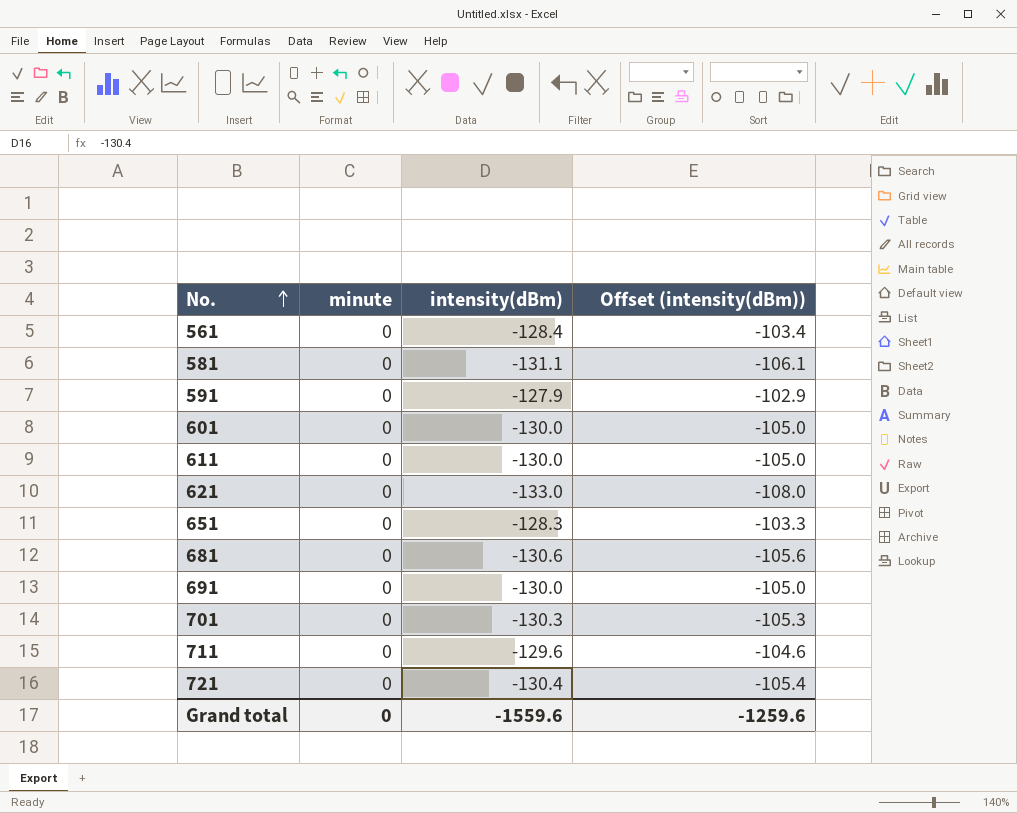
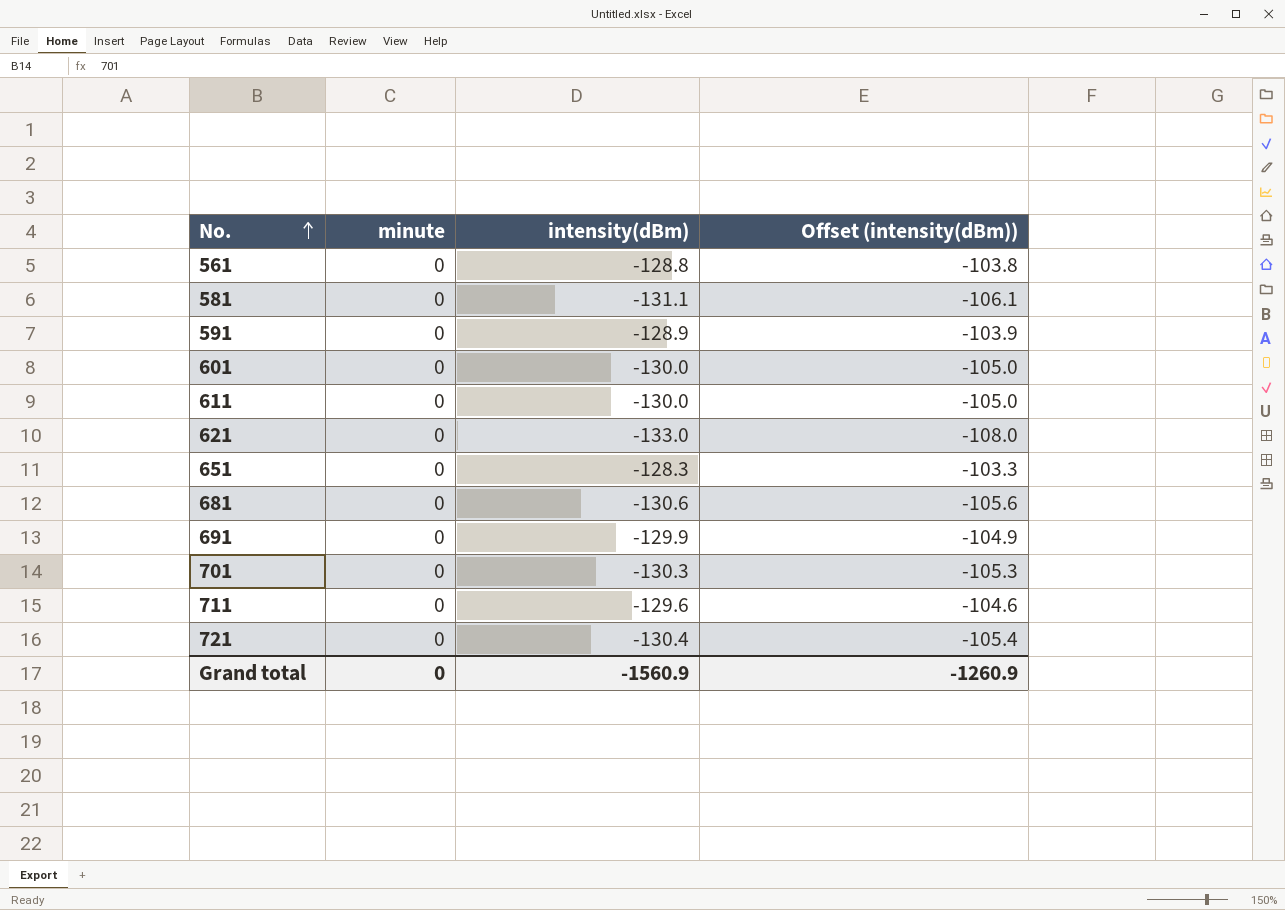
561 | intensity(dBm): -128.4 -> -128.8
561 | Offset (intensity(dBm)): -103.4 -> -103.8
591 | intensity(dBm): -127.9 -> -128.9
591 | Offset (intensity(dBm)): -102.9 -> -103.9
691 | intensity(dBm): -130.0 -> -129.9
691 | Offset (intensity(dBm)): -105.0 -> -104.9
Grand total | intensity(dBm): -1559.6 -> -1560.9
Grand total | Offset (intensity(dBm)): -1259.6 -> -1260.9

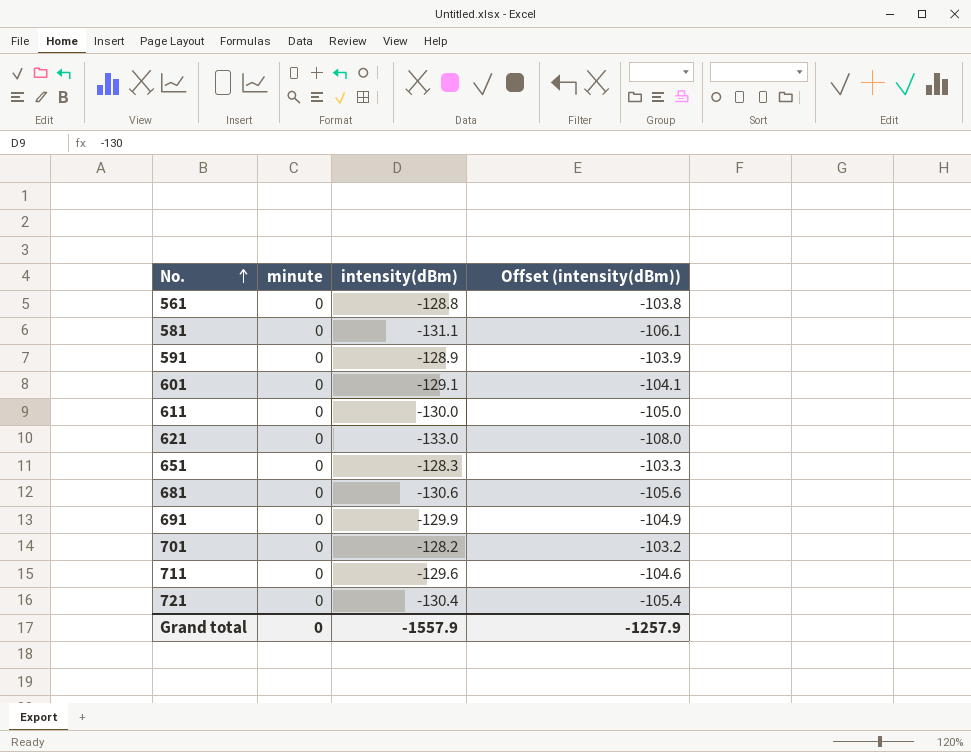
601 | intensity(dBm): -130.0 -> -129.1
601 | Offset (intensity(dBm)): -105.0 -> -104.1
701 | intensity(dBm): -130.3 -> -128.2
701 | Offset (intensity(dBm)): -105.3 -> -103.2
Grand total | intensity(dBm): -1560.9 -> -1557.9
Grand total | Offset (intensity(dBm)): -1260.9 -> -1257.9

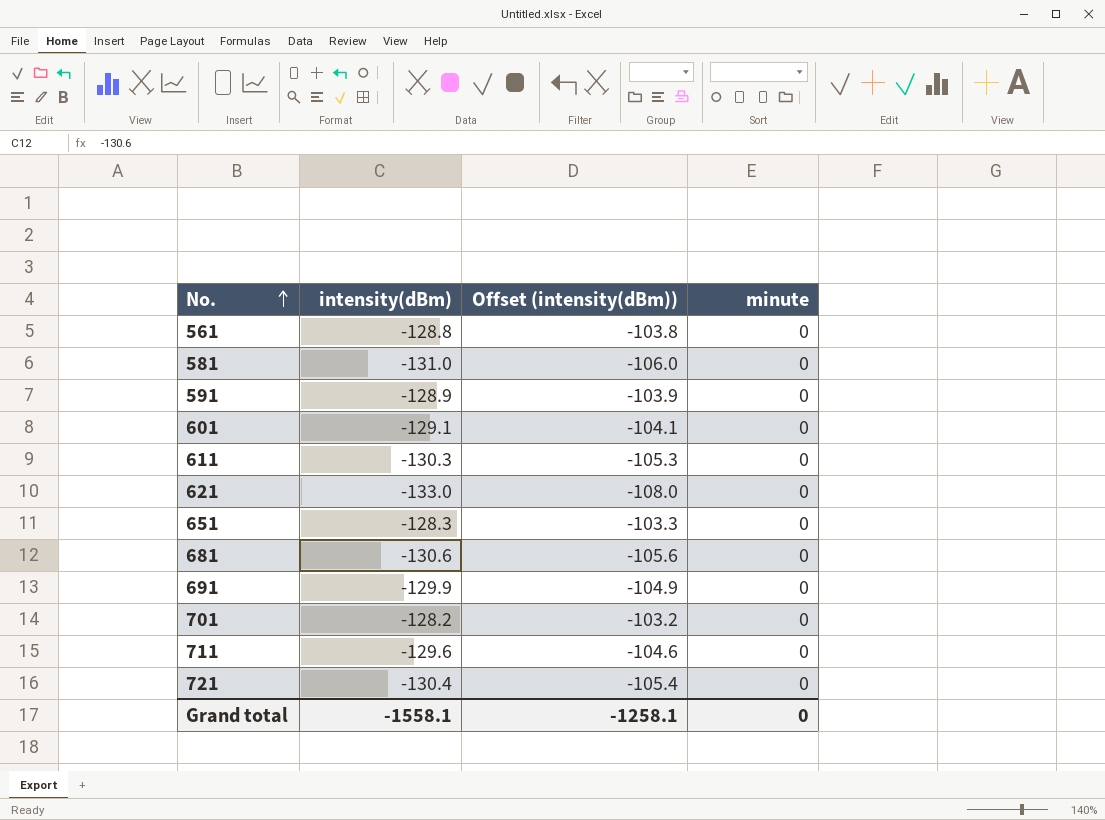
column minute | position: 2 -> 4
581 | intensity(dBm): -131.1 -> -131.0
581 | Offset (intensity(dBm)): -106.1 -> -106.0
611 | intensity(dBm): -130.0 -> -130.3
611 | Offset (intensity(dBm)): -105.0 -> -105.3
Grand total | intensity(dBm): -1557.9 -> -1558.1
Grand total | Offset (intensity(dBm)): -1257.9 -> -1258.1

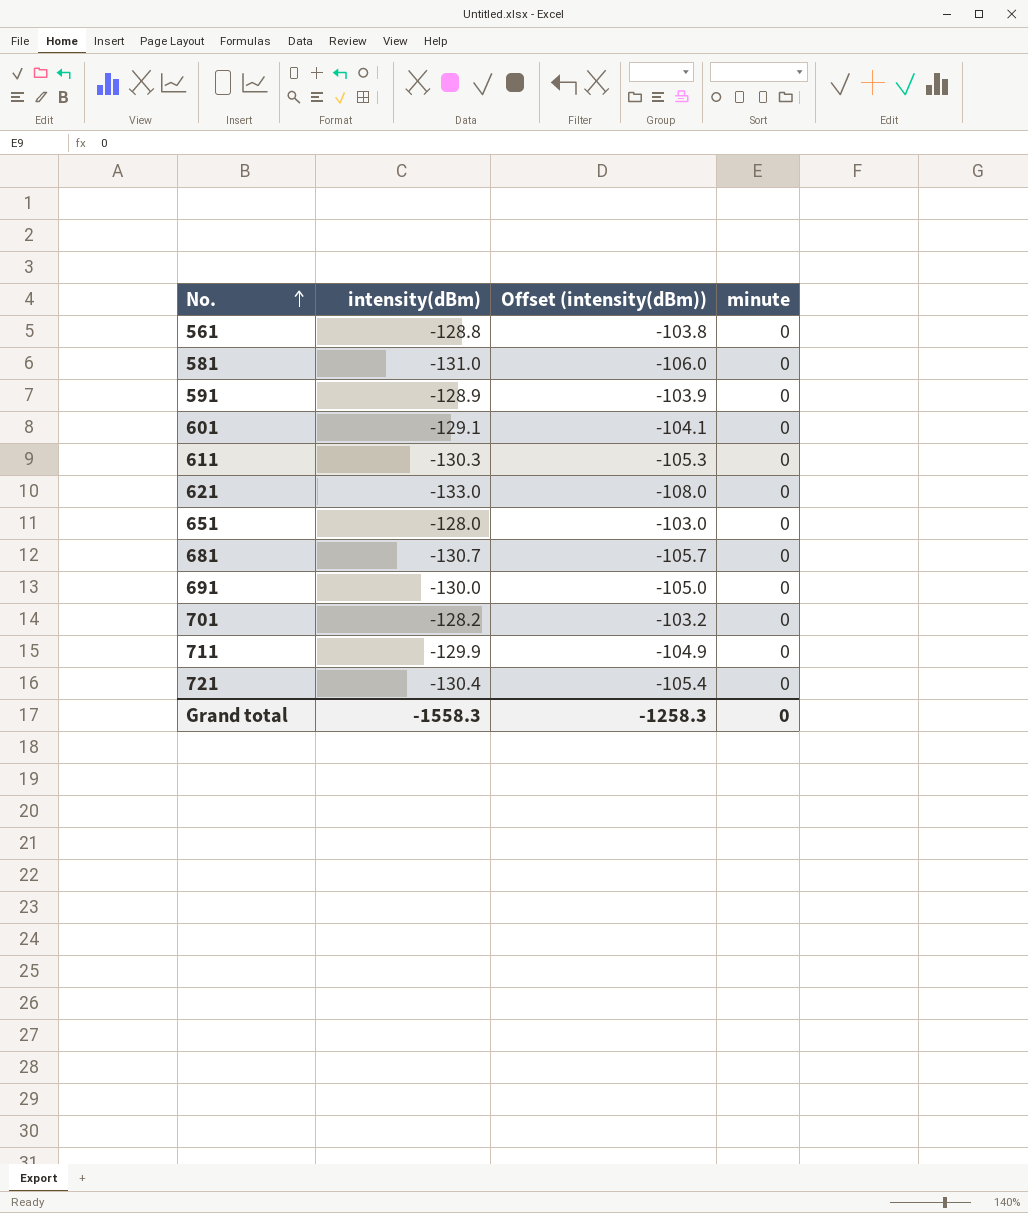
651 | intensity(dBm): -128.3 -> -128.0
651 | Offset (intensity(dBm)): -103.3 -> -103.0
681 | intensity(dBm): -130.6 -> -130.7
681 | Offset (intensity(dBm)): -105.6 -> -105.7
691 | intensity(dBm): -129.9 -> -130.0
691 | Offset (intensity(dBm)): -104.9 -> -105.0
711 | intensity(dBm): -129.6 -> -129.9
711 | Offset (intensity(dBm)): -104.6 -> -104.9
Grand total | intensity(dBm): -1558.1 -> -1558.3
Grand total | Offset (intensity(dBm)): -1258.1 -> -1258.3

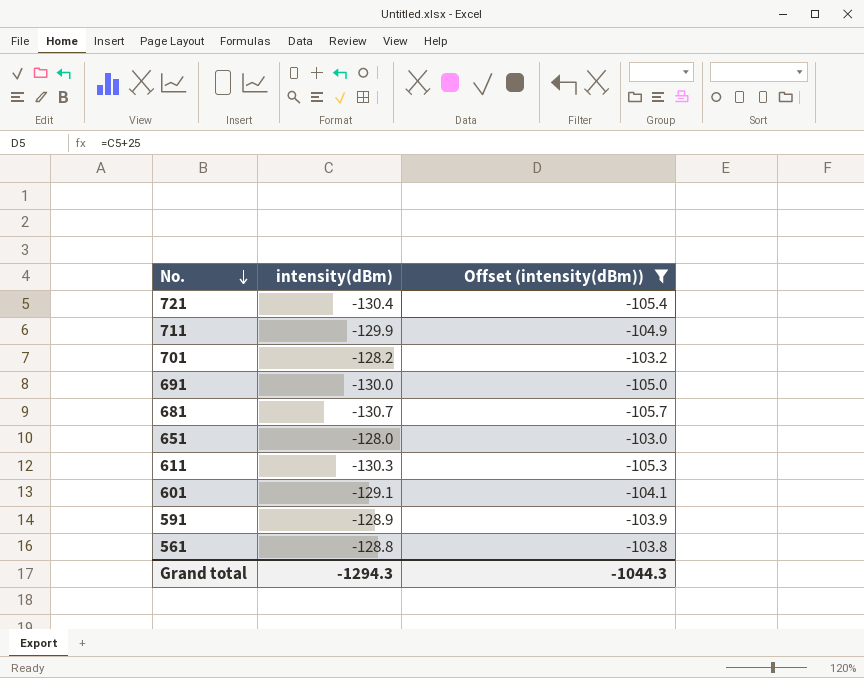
filter: none -> Offset (intensity(dBm)) >= -105.7
row order: No. ascending -> No. descending
column minute | position: 4 -> none
Grand total | intensity(dBm): -1558.3 -> -1294.3
Grand total | Offset (intensity(dBm)): -1258.3 -> -1044.3

